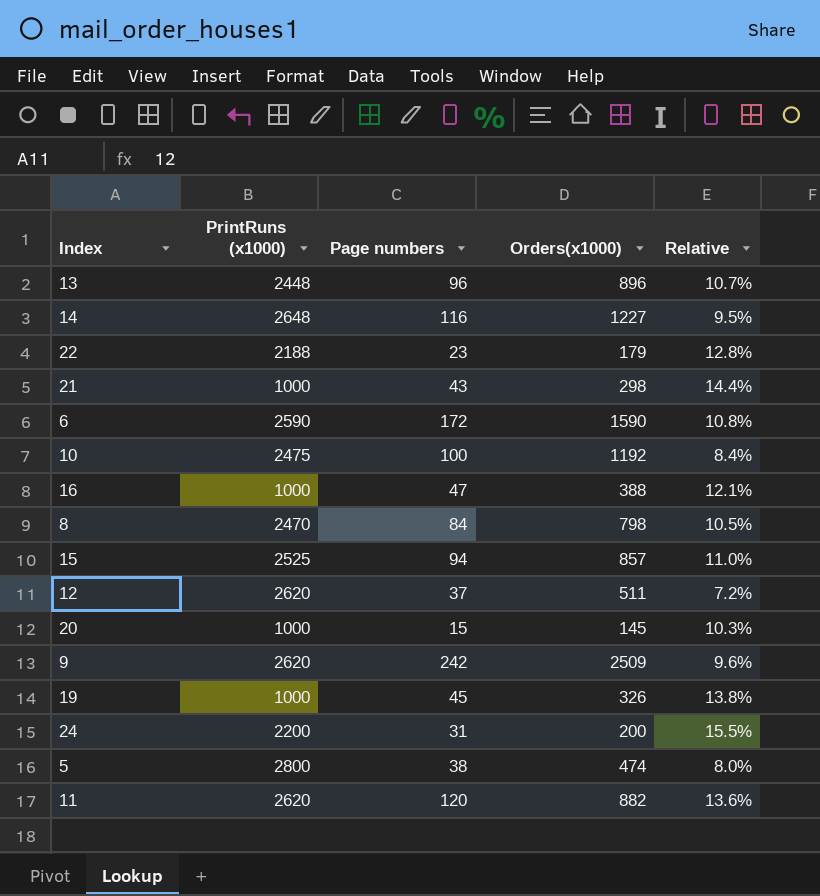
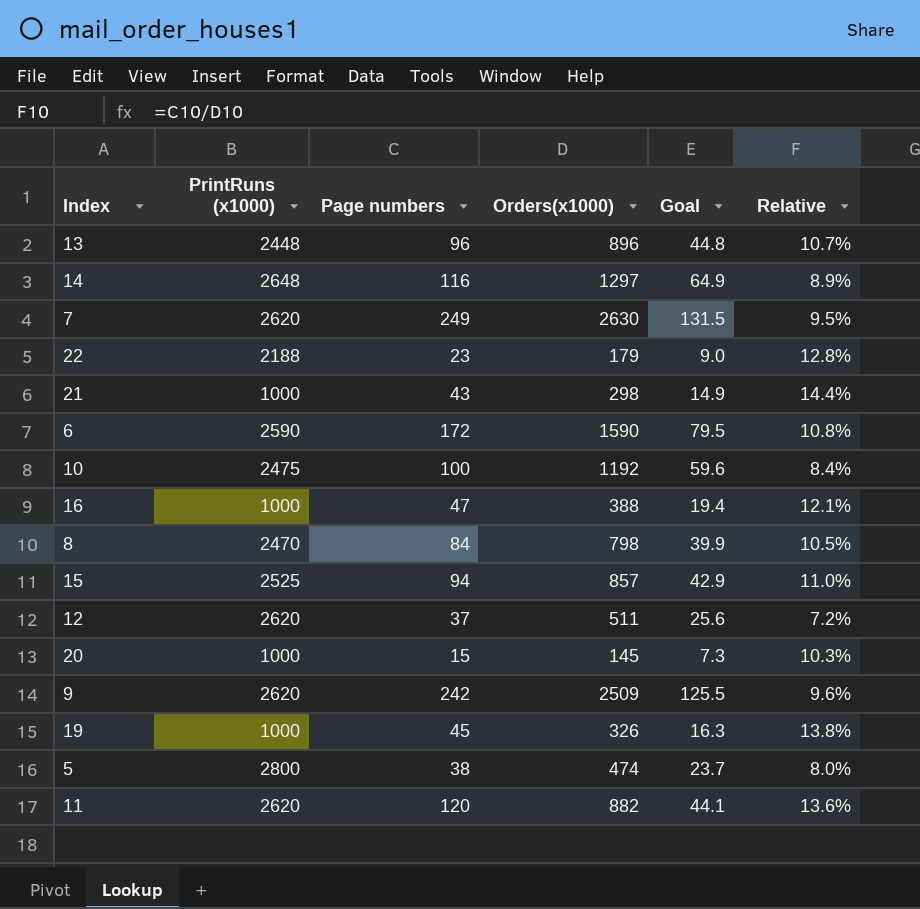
column Goal | formula: none -> [Orders(x1000)] * 0.05
row 24: 2200 | 31 | 200 | 15.5% -> none
14 | Orders(x1000): 1227 -> 1297
14 | Relative: 9.5% -> 8.9%
row 7: none -> 2620 | 249 | 2630 | 131.5 | 9.5%

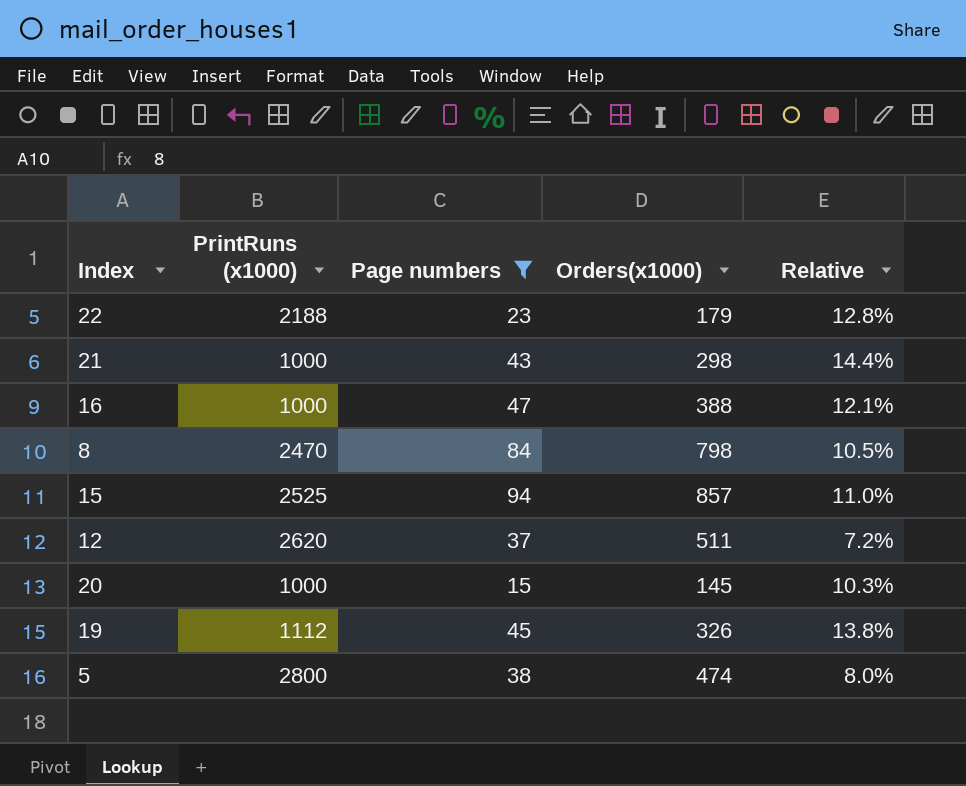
filter: none -> Page numbers <= 94
column Goal | formula: [Orders(x1000)] * 0.05 -> none
19 | PrintRuns (x1000): 1000 -> 1112

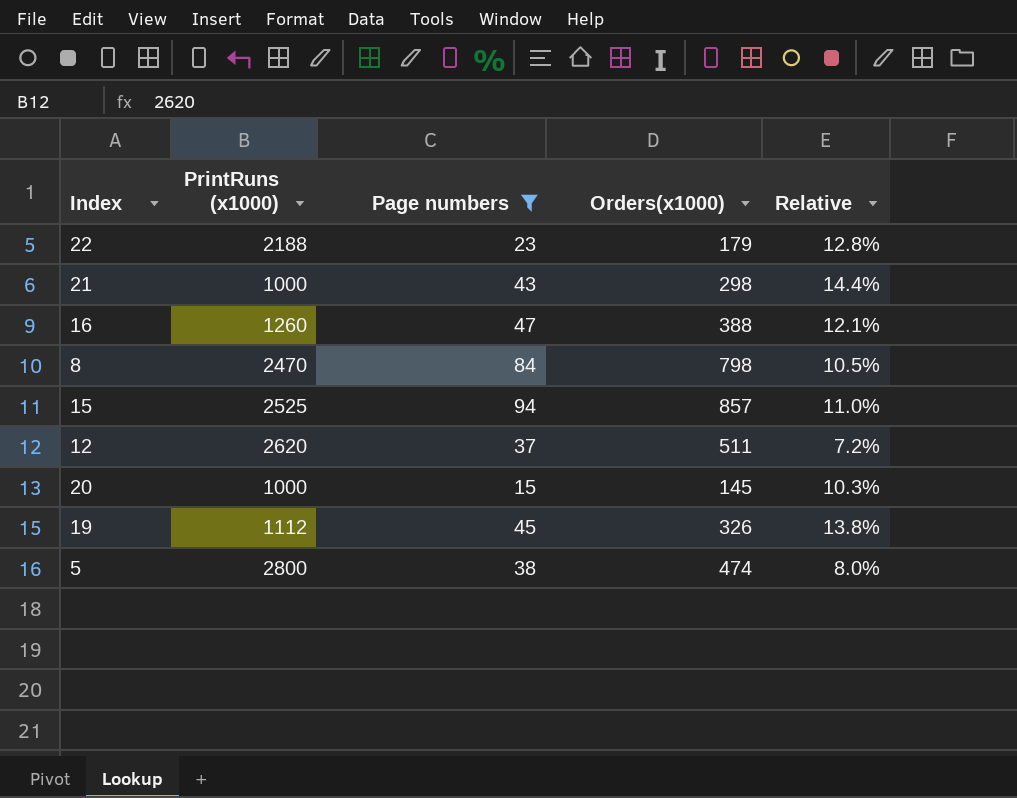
16 | PrintRuns (x1000): 1000 -> 1260

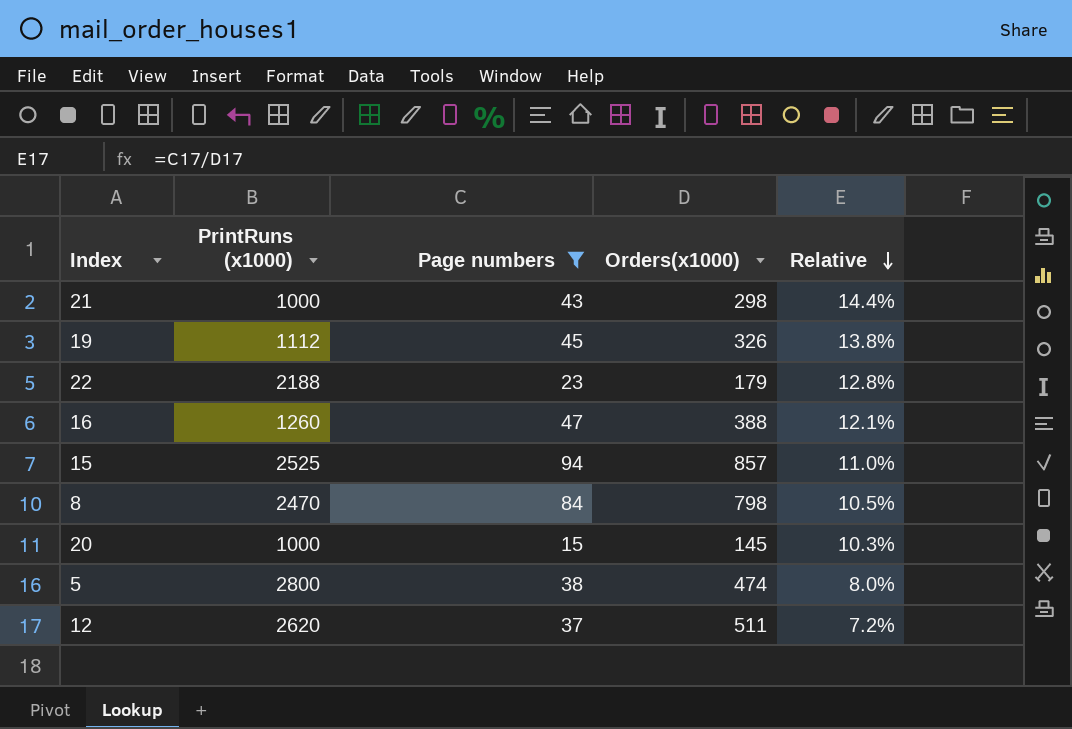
row order: none -> Relative descending

